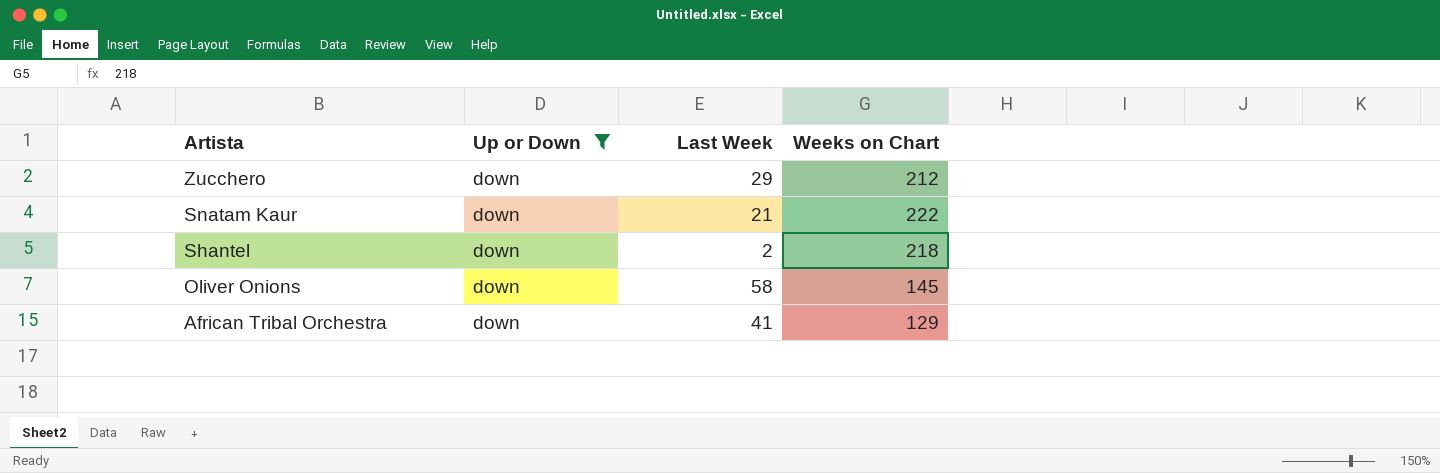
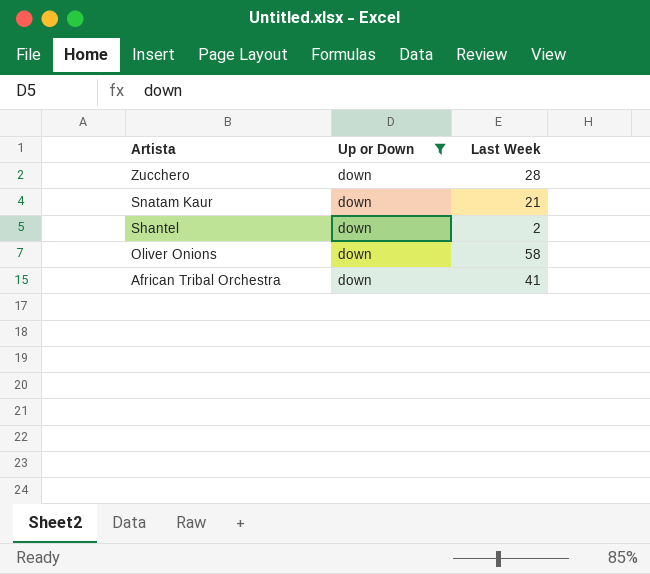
column Weeks on Chart | position: 4 -> none
Zucchero | Last Week: 29 -> 28

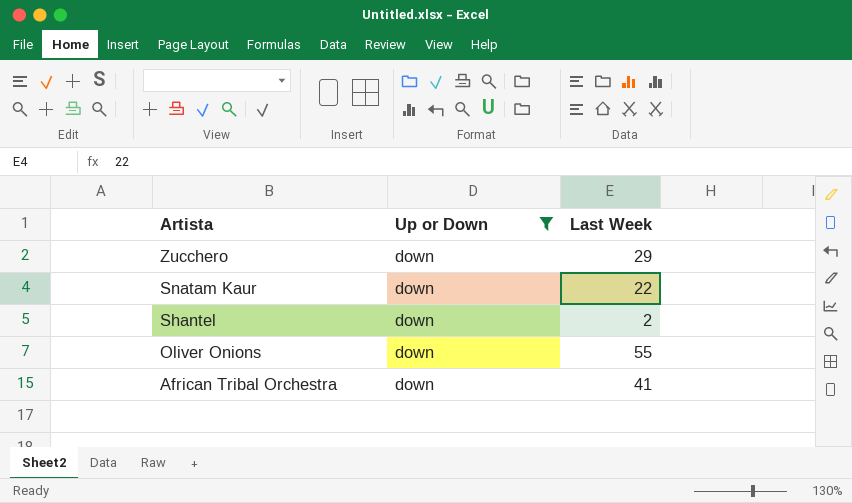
Zucchero | Last Week: 28 -> 29
Snatam Kaur | Last Week: 21 -> 22
Oliver Onions | Last Week: 58 -> 55

